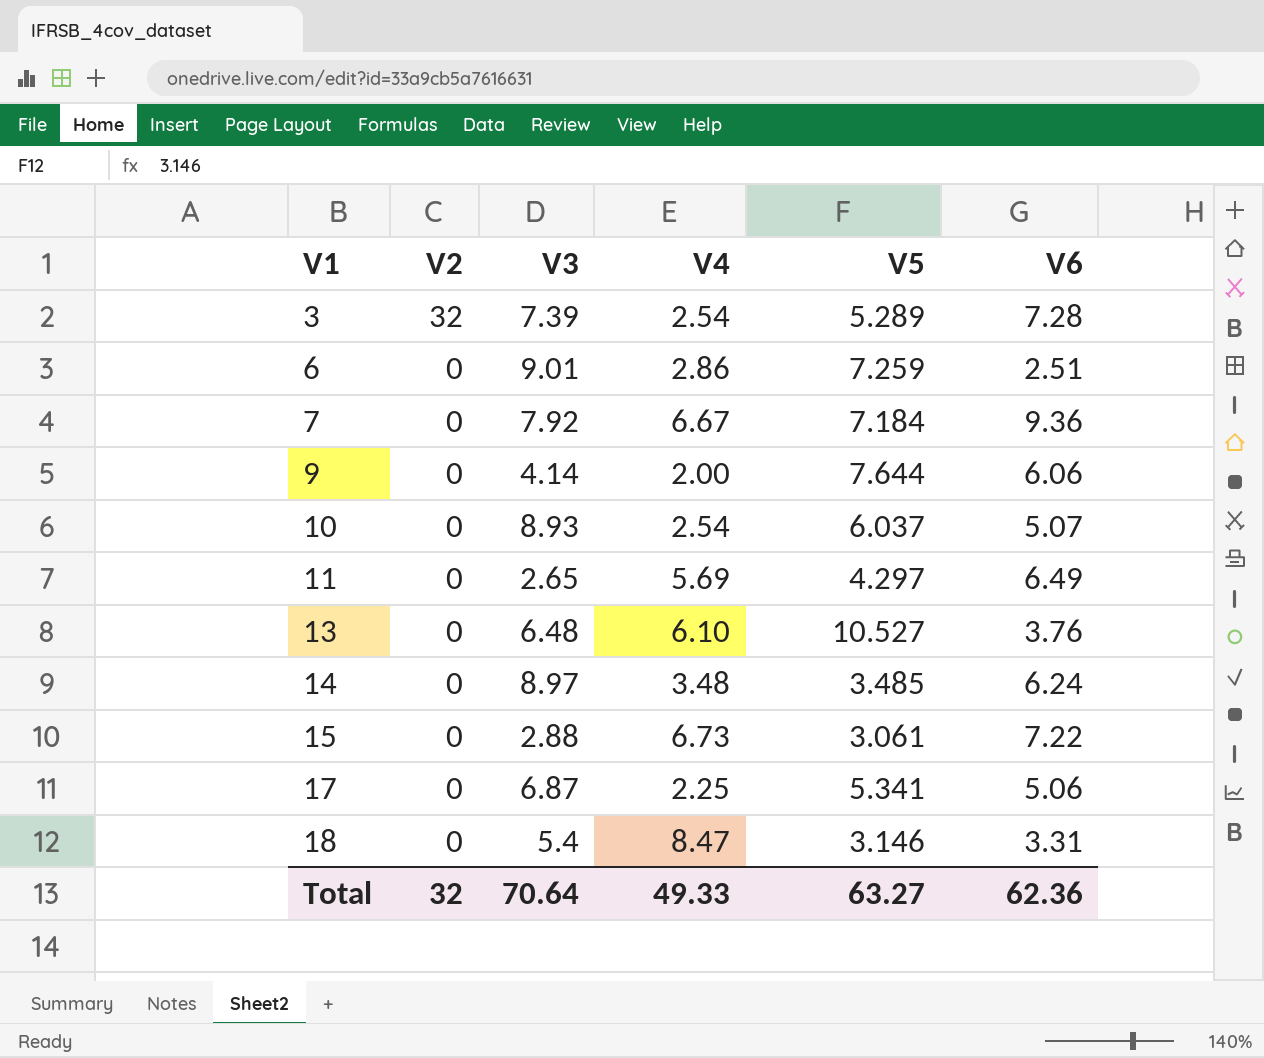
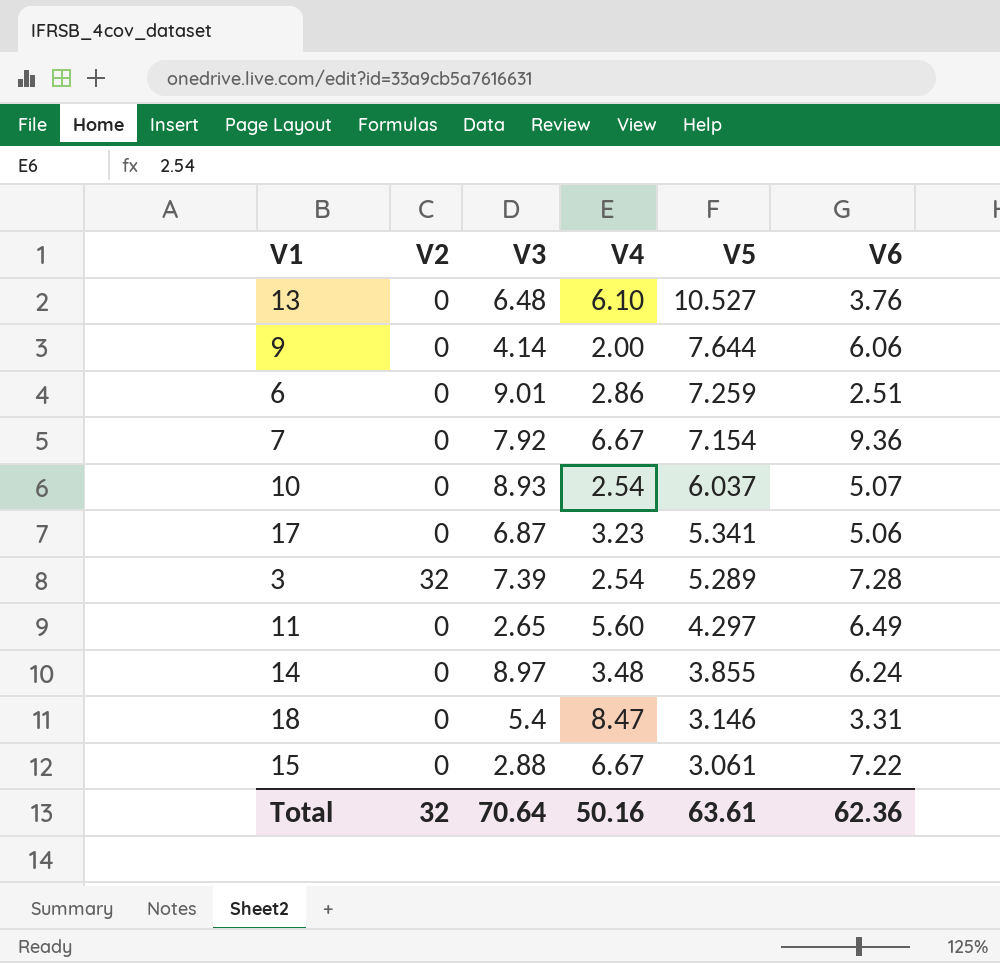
row order: V1 ascending -> V5 descending
7 | V5: 7.184 -> 7.154
17 | V4: 2.25 -> 3.23
11 | V4: 5.69 -> 5.60
14 | V5: 3.485 -> 3.855
15 | V4: 6.73 -> 6.67
Total | V4: 49.33 -> 50.16
Total | V5: 63.27 -> 63.61

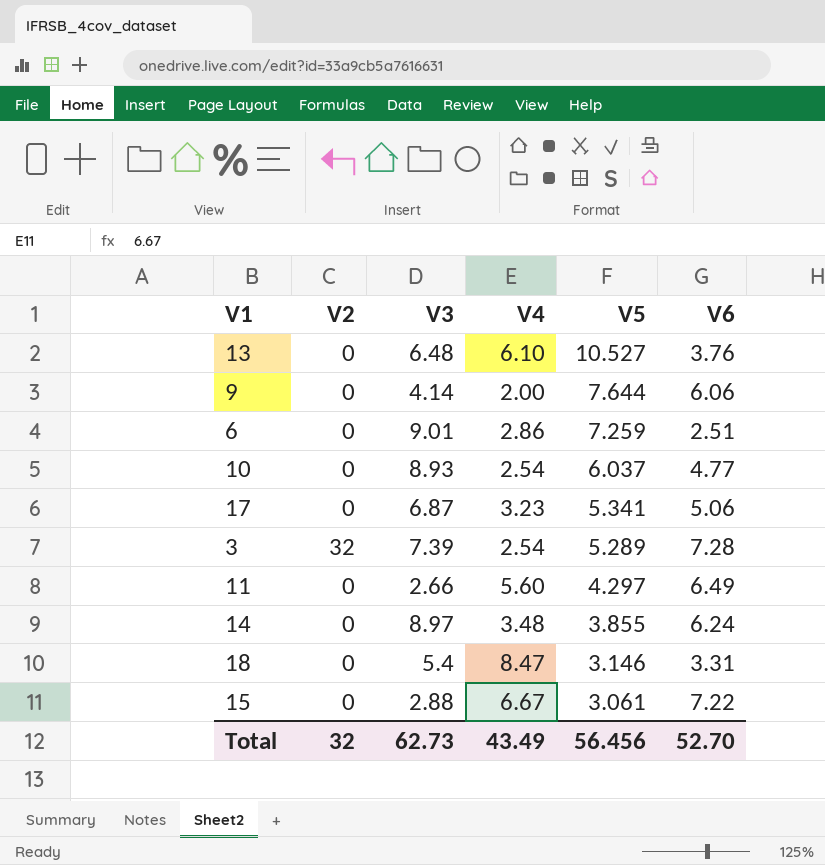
row 7: 0 | 7.92 | 6.67 | 7.154 | 9.36 -> none
10 | V6: 5.07 -> 4.77
11 | V3: 2.65 -> 2.66
Total | V3: 70.64 -> 62.73
Total | V4: 50.16 -> 43.49
Total | V5: 63.61 -> 56.456
Total | V6: 62.36 -> 52.70

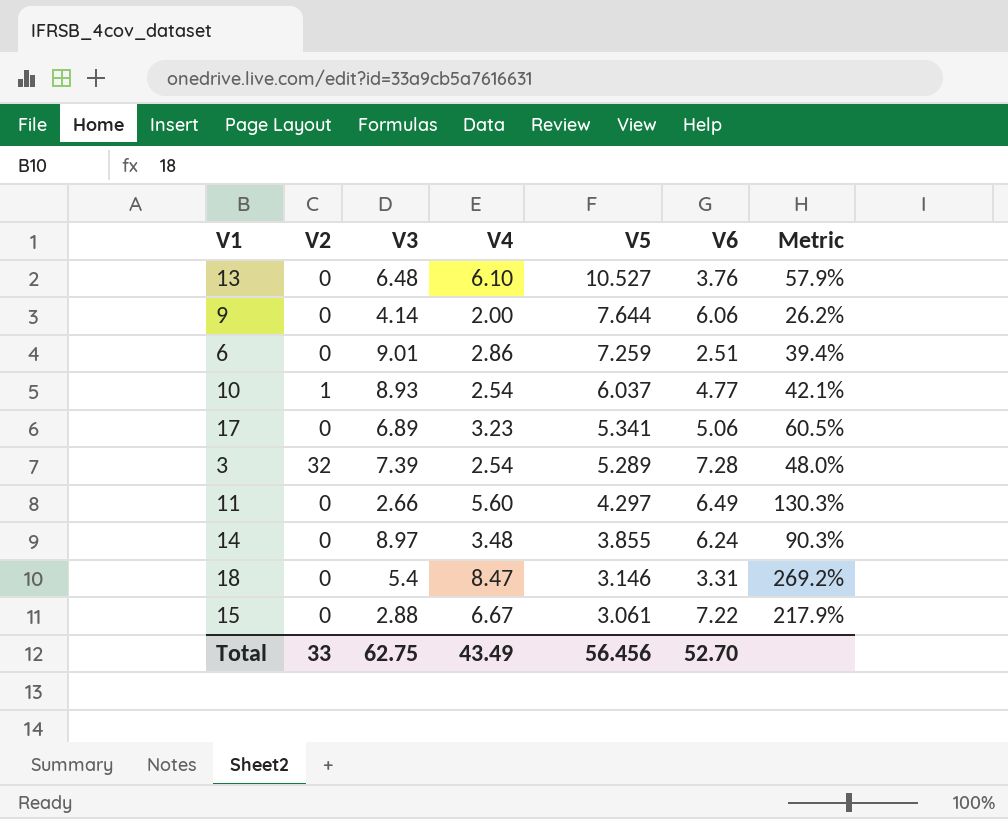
column Metric | formula: none -> [V4] / [V5]
10 | V2: 0 -> 1
17 | V3: 6.87 -> 6.89
Total | V2: 32 -> 33
Total | V3: 62.73 -> 62.75

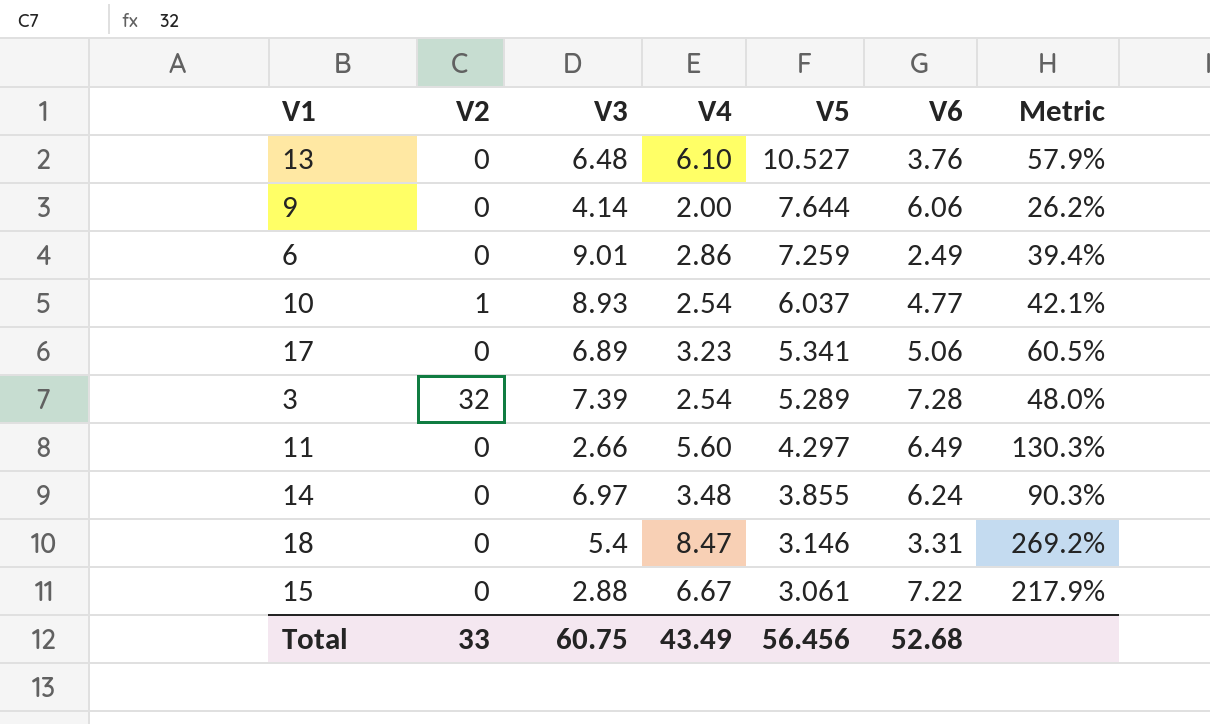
6 | V6: 2.51 -> 2.49
14 | V3: 8.97 -> 6.97
Total | V3: 62.75 -> 60.75
Total | V6: 52.70 -> 52.68

